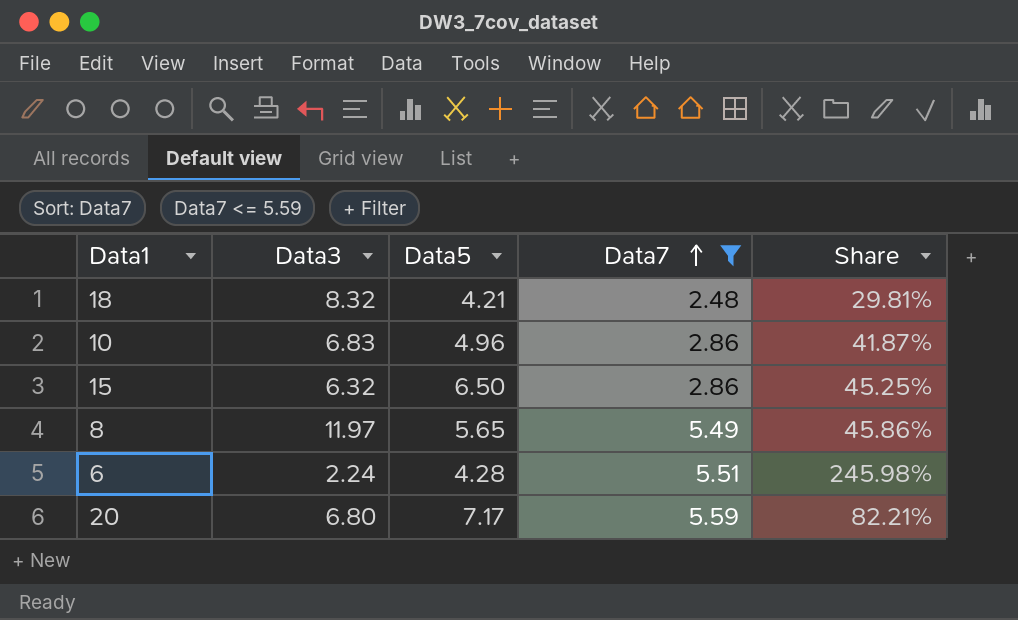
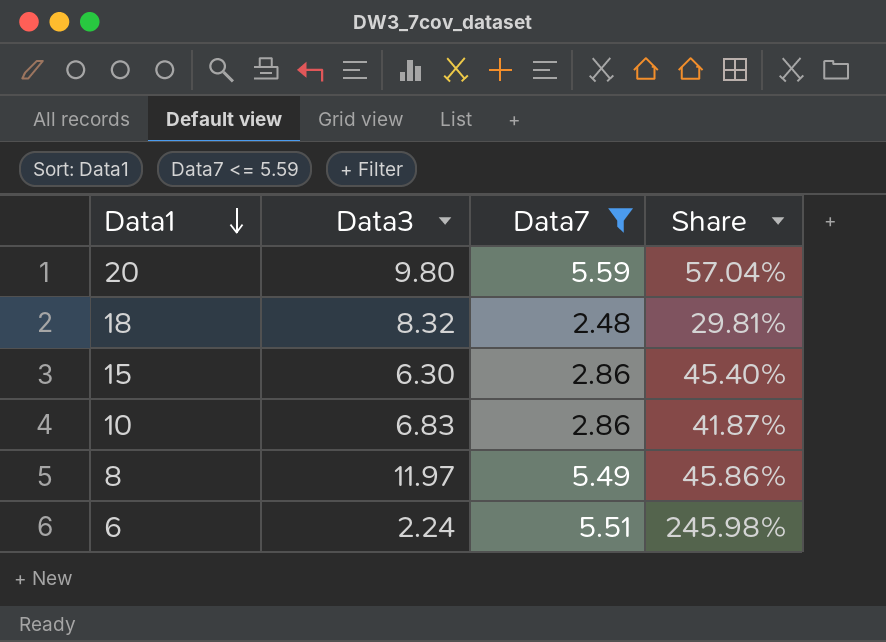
row order: Data7 ascending -> Data1 descending
column Data5 | position: 3 -> none
20 | Data3: 6.80 -> 9.80
20 | Share: 82.21% -> 57.04%
15 | Data3: 6.32 -> 6.30
15 | Share: 45.25% -> 45.40%

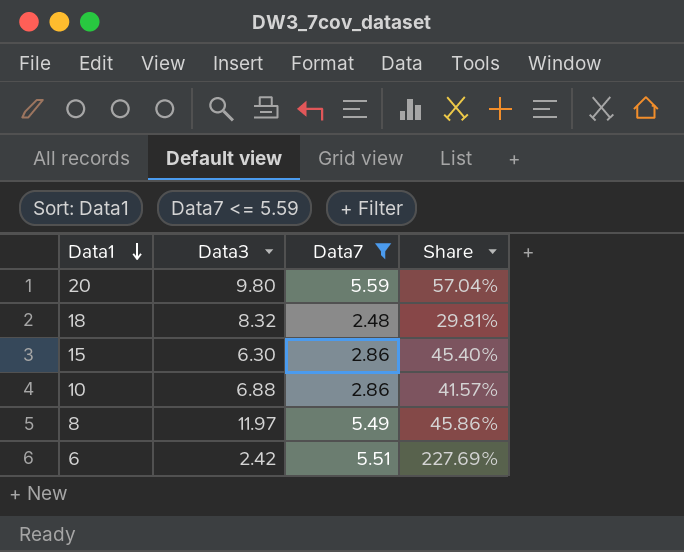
10 | Data3: 6.83 -> 6.88
10 | Share: 41.87% -> 41.57%
6 | Data3: 2.24 -> 2.42
6 | Share: 245.98% -> 227.69%

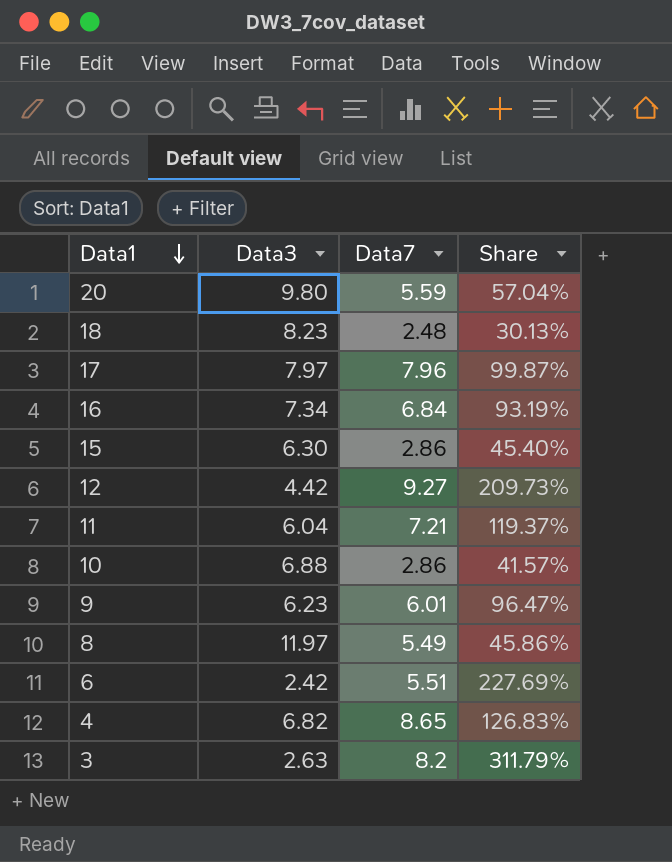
filter: Data7 <= 5.59 -> none
18 | Data3: 8.32 -> 8.23
18 | Share: 29.81% -> 30.13%

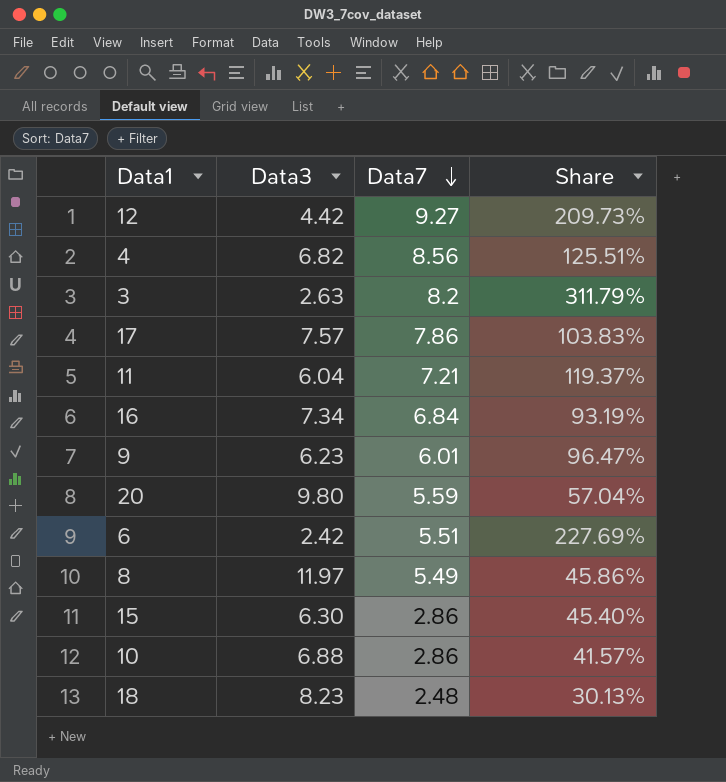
row order: Data1 descending -> Data7 descending
4 | Data7: 8.65 -> 8.56
4 | Share: 126.83% -> 125.51%
17 | Data3: 7.97 -> 7.57
17 | Data7: 7.96 -> 7.86
17 | Share: 99.87% -> 103.83%

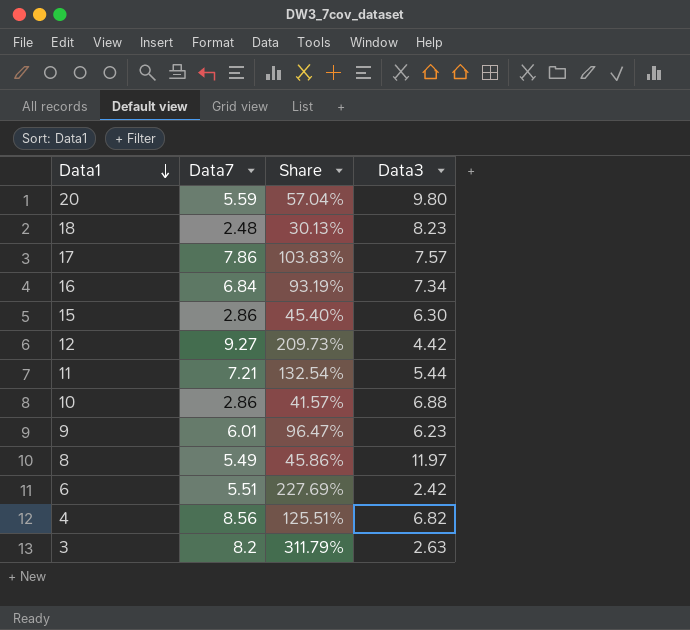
row order: Data7 descending -> Data1 descending
column Data3 | position: 2 -> 4
11 | Share: 119.37% -> 132.54%
11 | Data3: 6.04 -> 5.44

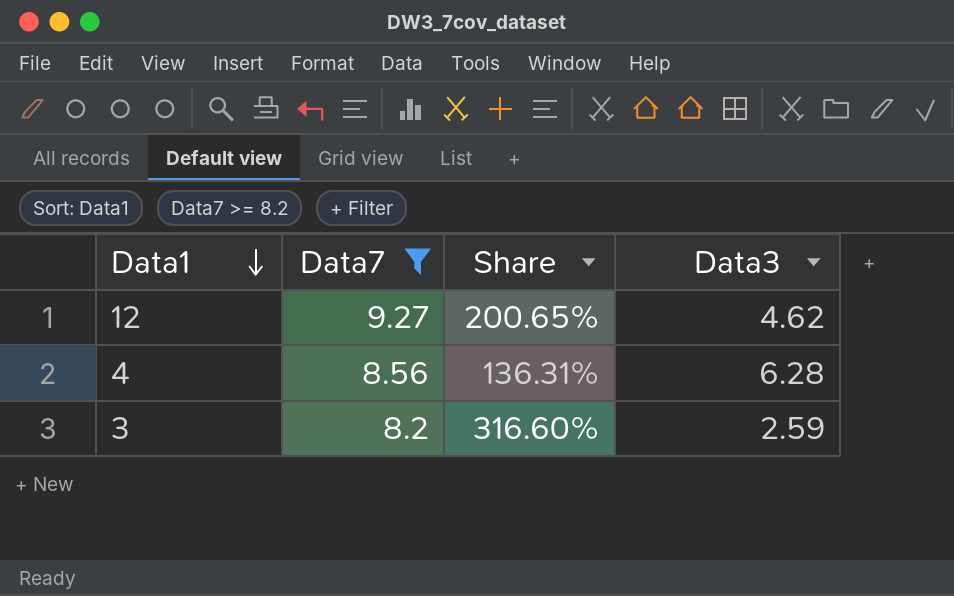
filter: none -> Data7 >= 8.2
12 | Share: 209.73% -> 200.65%
12 | Data3: 4.42 -> 4.62
4 | Share: 125.51% -> 136.31%
4 | Data3: 6.82 -> 6.28
3 | Share: 311.79% -> 316.60%
3 | Data3: 2.63 -> 2.59

